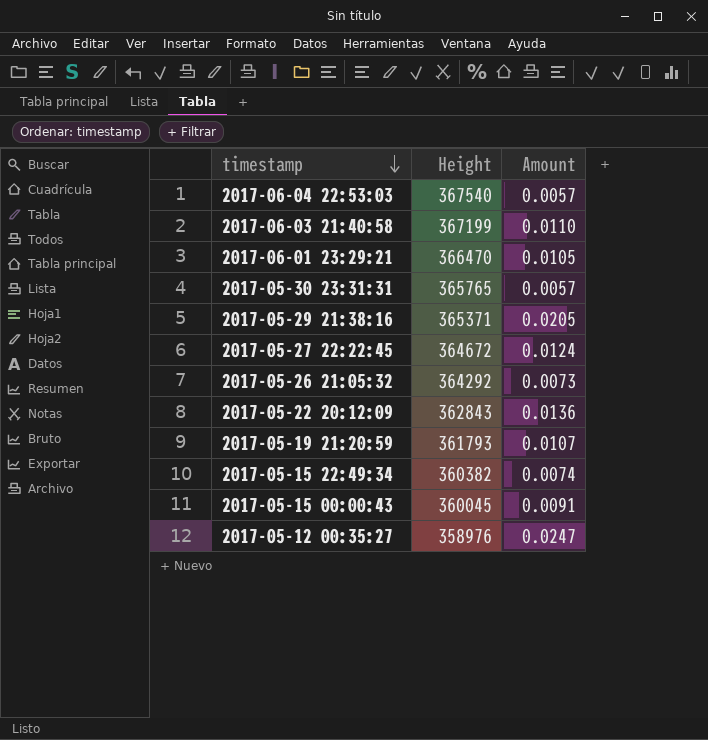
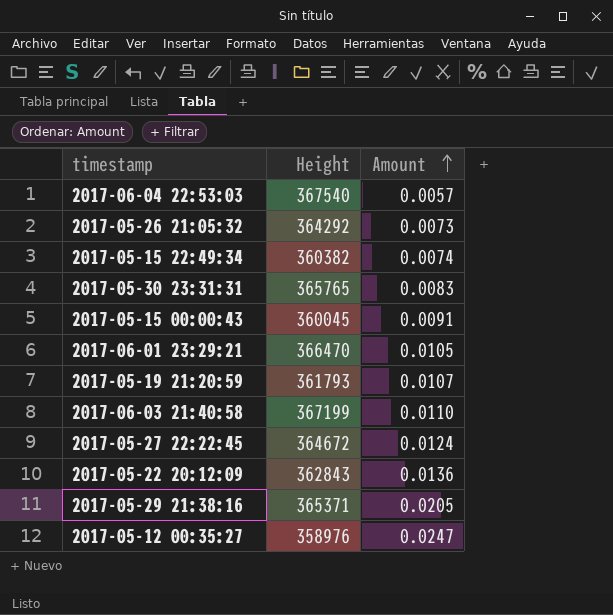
row order: timestamp descending -> Amount ascending
2017-05-30 23:31:31 | Amount: 0.0057 -> 0.0083

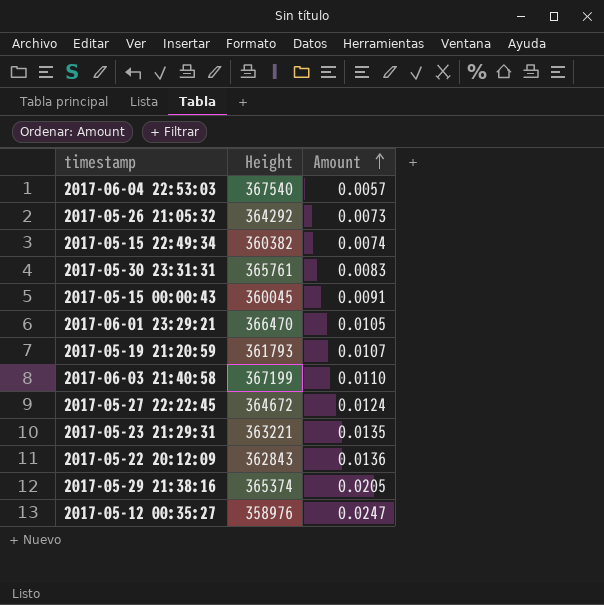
2017-05-30 23:31:31 | Height: 365765 -> 365761
row 2017-05-23 21:29:31: none -> 363221 | 0.0135
2017-05-29 21:38:16 | Height: 365371 -> 365374

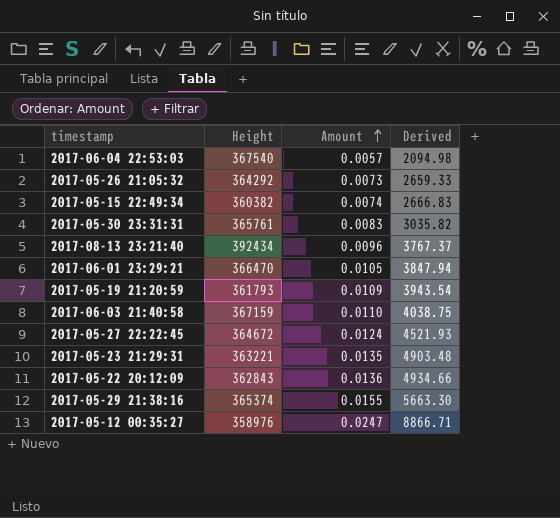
column Derived | formula: none -> [Height] * [Amount]
row 2017-05-15 00:00:43: 360045 | 0.0091 -> none
row 2017-08-13 23:21:40: none -> 392434 | 0.0096 | 3767.37
2017-05-19 21:20:59 | Amount: 0.0107 -> 0.0109
2017-06-03 21:40:58 | Height: 367199 -> 367159
2017-05-29 21:38:16 | Amount: 0.0205 -> 0.0155

